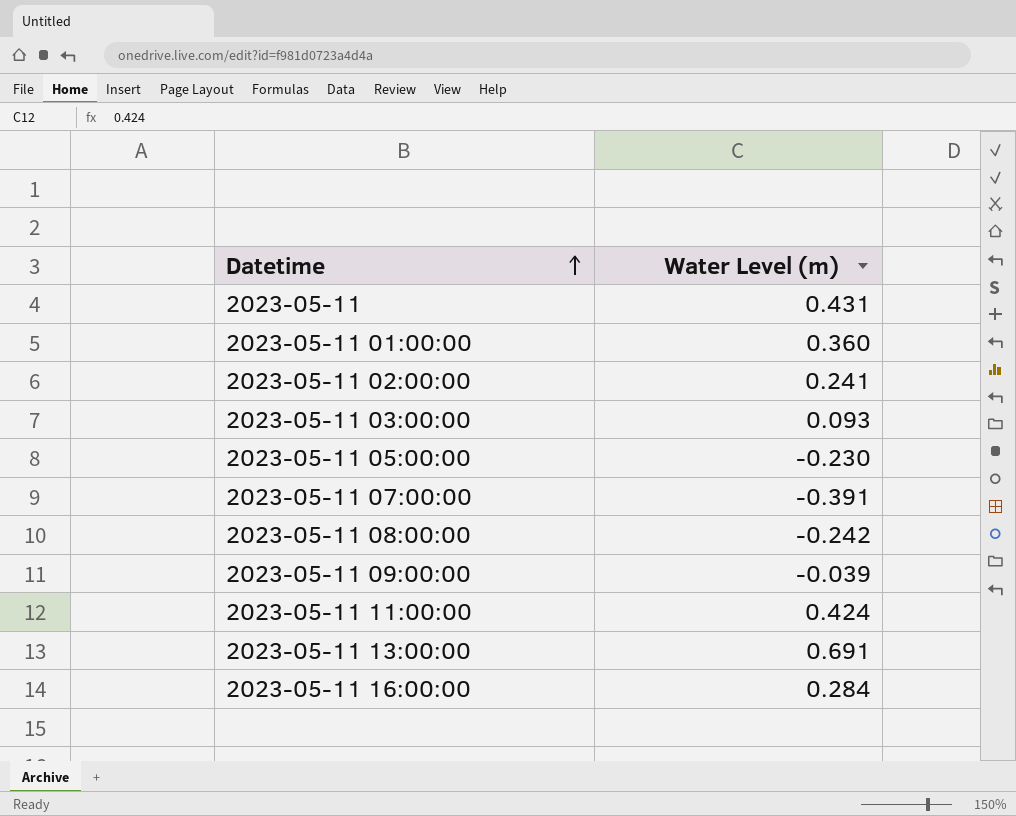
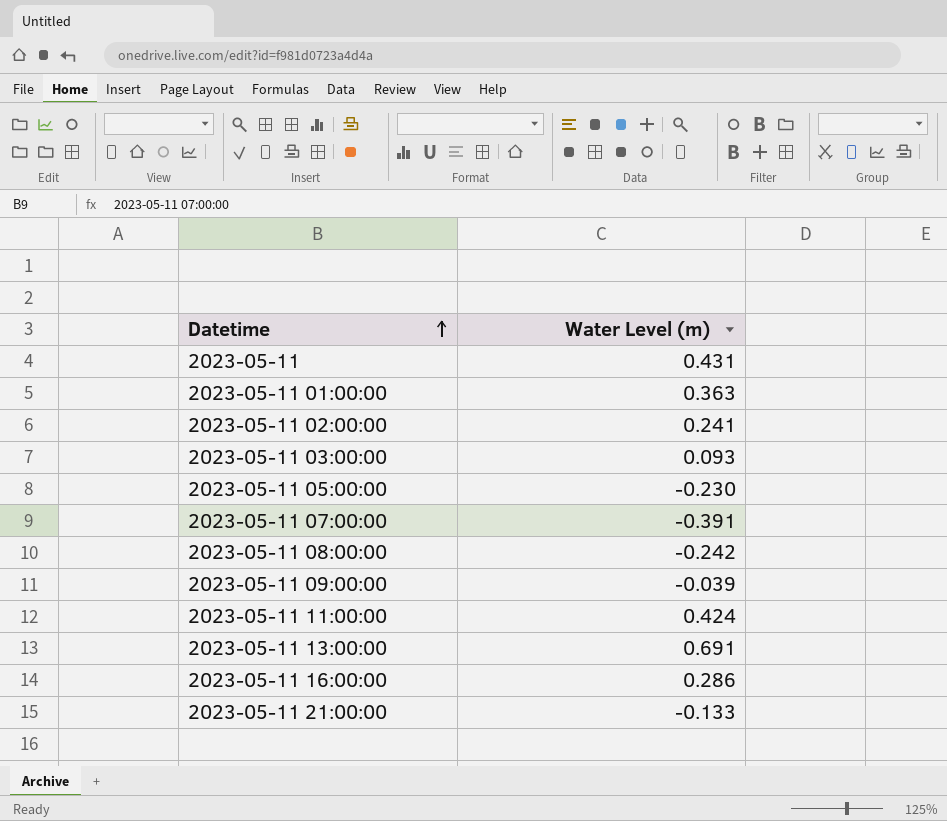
2023-05-11 01:00:00 | Water Level (m): 0.360 -> 0.363
2023-05-11 16:00:00 | Water Level (m): 0.284 -> 0.286
row 2023-05-11 21:00:00: none -> -0.133

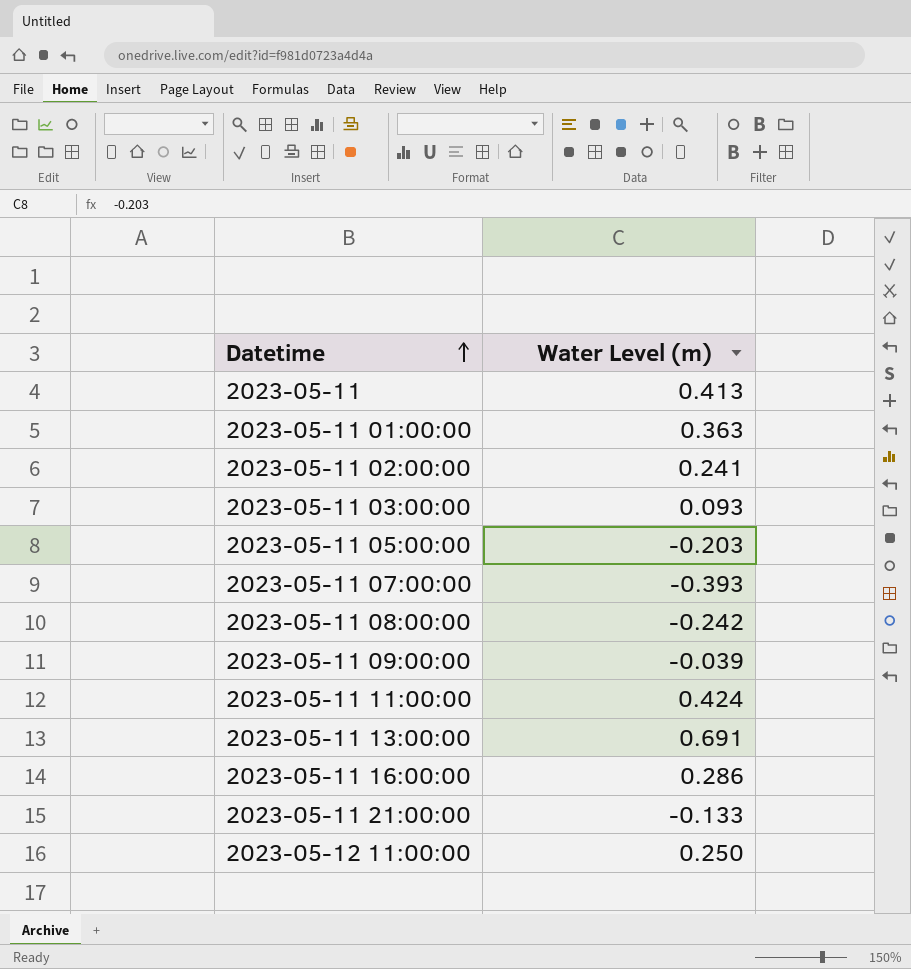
2023-05-11 | Water Level (m): 0.431 -> 0.413
2023-05-11 05:00:00 | Water Level (m): -0.230 -> -0.203
2023-05-11 07:00:00 | Water Level (m): -0.391 -> -0.393
row 2023-05-12 11:00:00: none -> 0.250

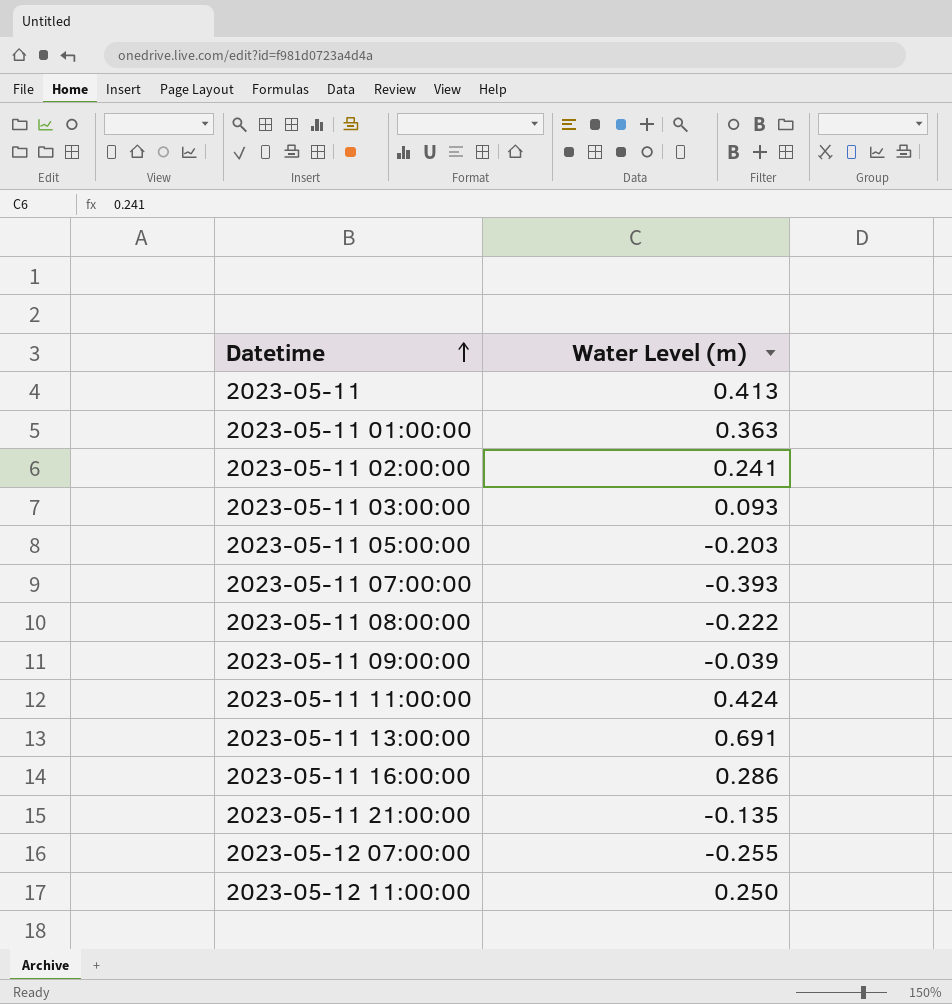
2023-05-11 08:00:00 | Water Level (m): -0.242 -> -0.222
2023-05-11 21:00:00 | Water Level (m): -0.133 -> -0.135
row 2023-05-12 07:00:00: none -> -0.255

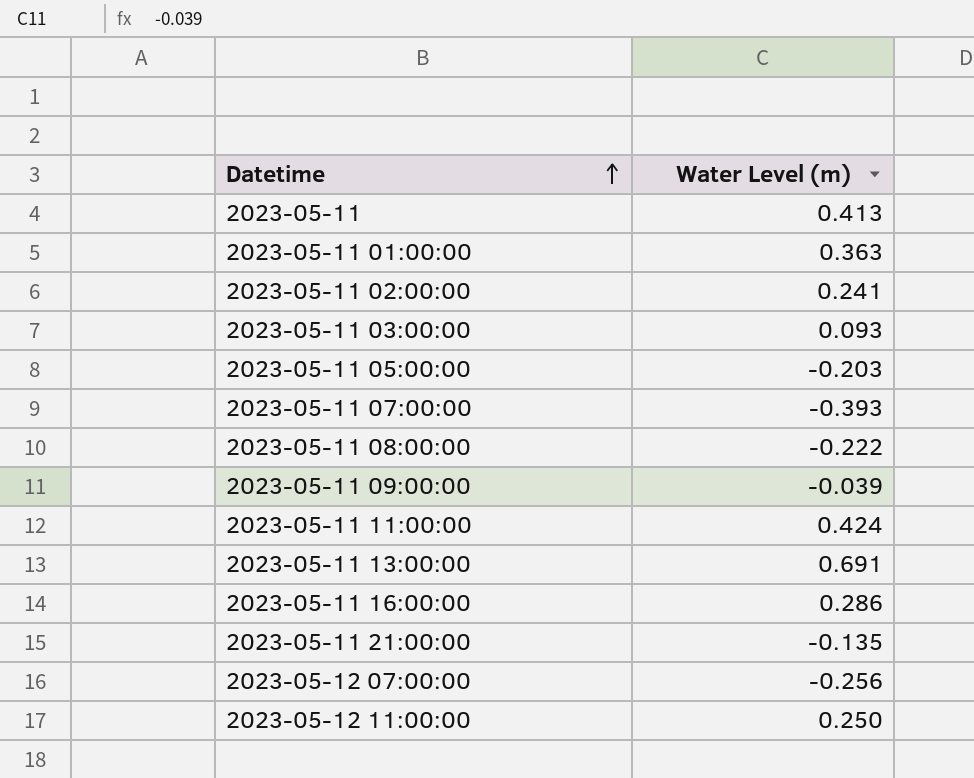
2023-05-12 07:00:00 | Water Level (m): -0.255 -> -0.256

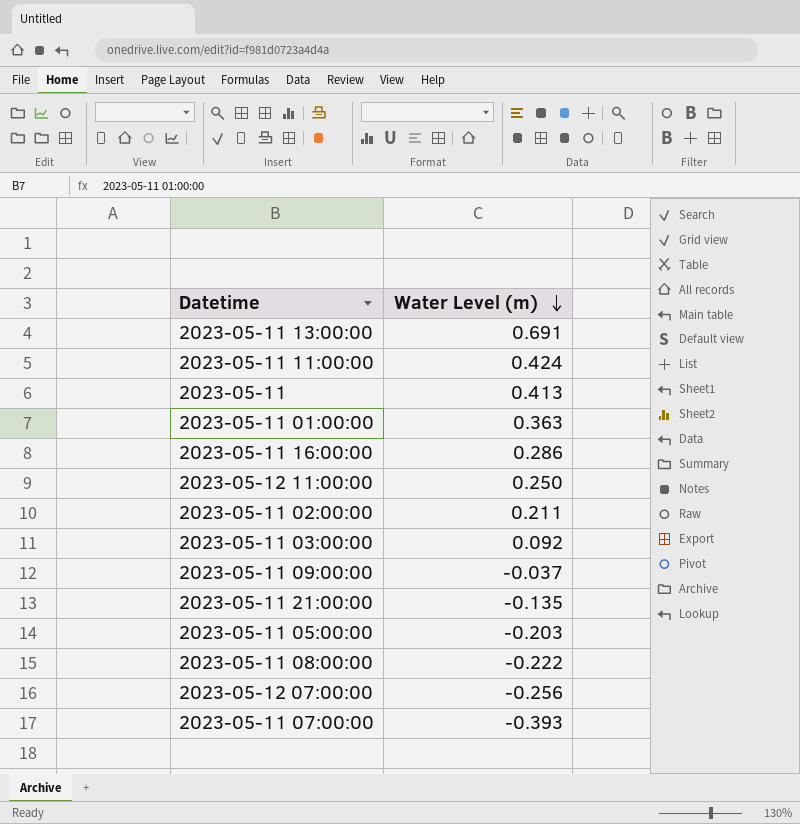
row order: Datetime ascending -> Water Level (m) descending
2023-05-11 02:00:00 | Water Level (m): 0.241 -> 0.211
2023-05-11 03:00:00 | Water Level (m): 0.093 -> 0.092
2023-05-11 09:00:00 | Water Level (m): -0.039 -> -0.037

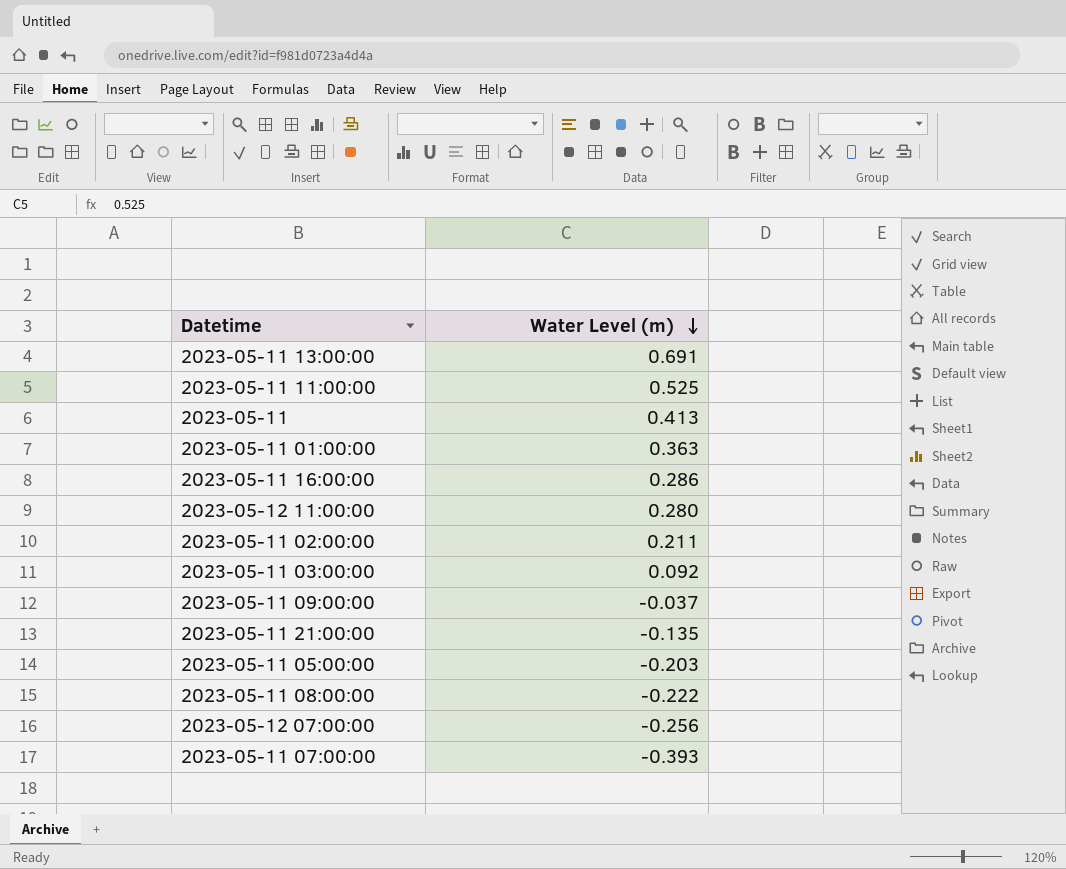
2023-05-11 11:00:00 | Water Level (m): 0.424 -> 0.525
2023-05-12 11:00:00 | Water Level (m): 0.250 -> 0.280

